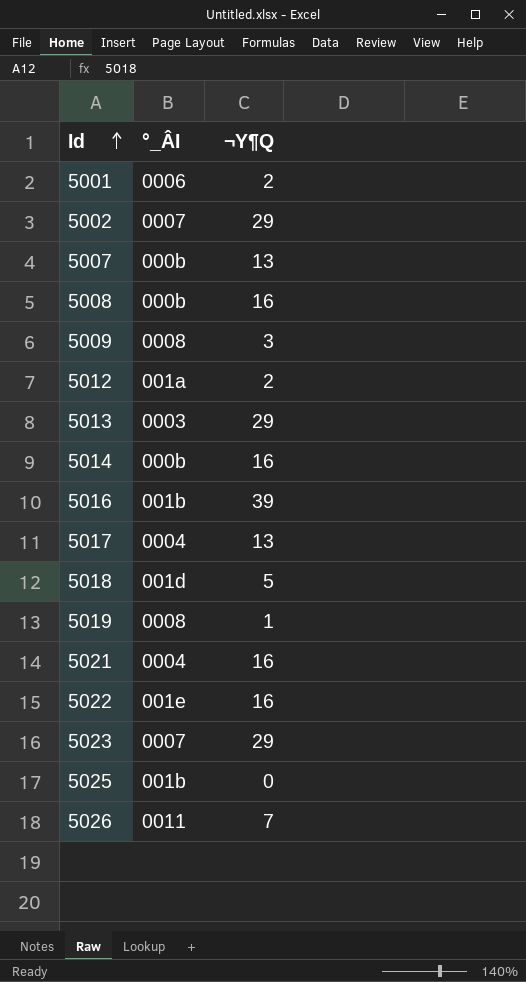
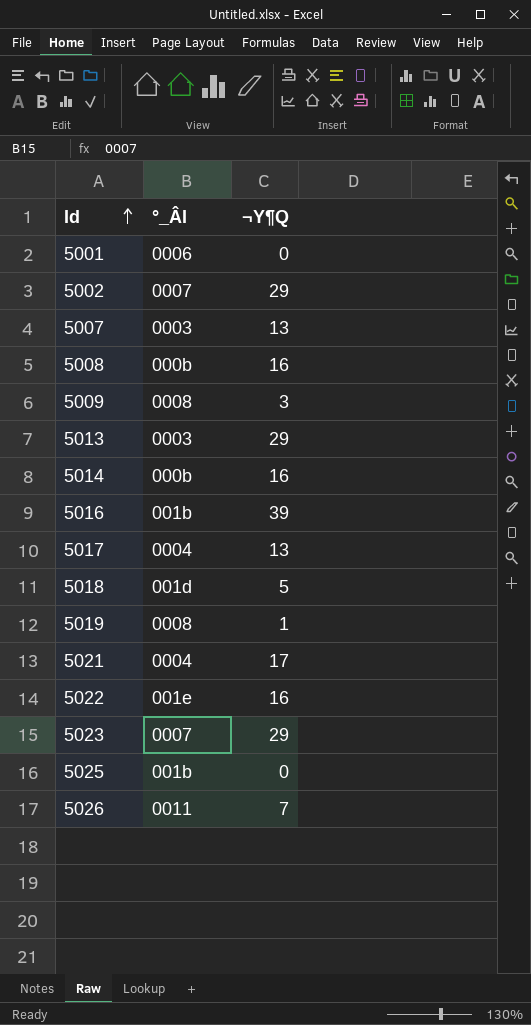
row 5012: 001a | 2 -> none
5001 | ¬Y¶Q: 2 -> 0
5007 | °_ÂI: 000b -> 0003
5021 | ¬Y¶Q: 16 -> 17

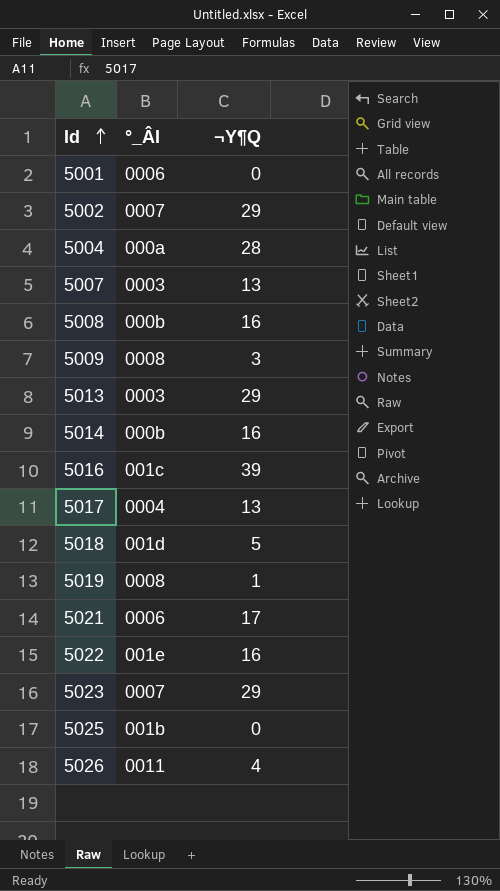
row 5004: none -> 000a | 28
5016 | °_ÂI: 001b -> 001c
5021 | °_ÂI: 0004 -> 0006
5026 | ¬Y¶Q: 7 -> 4

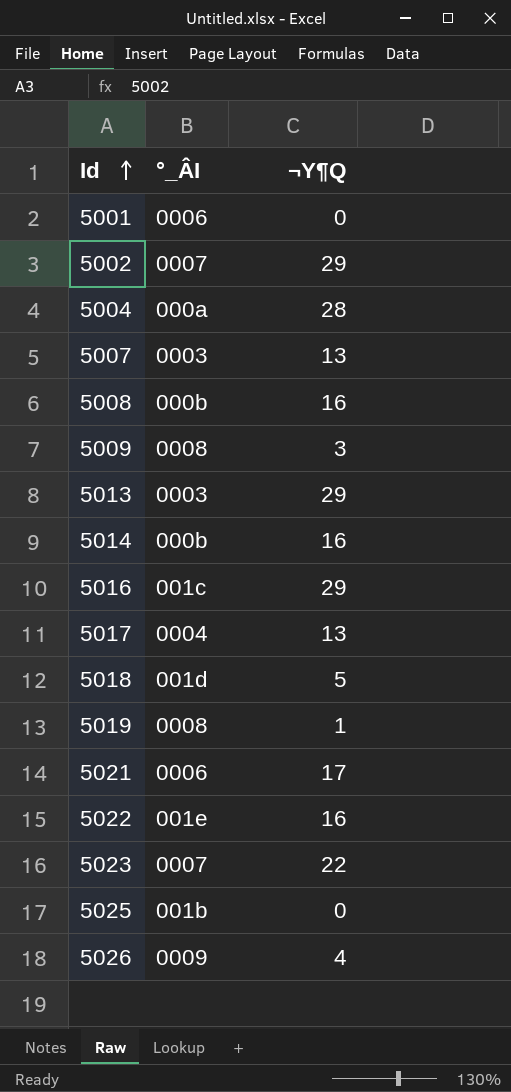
5016 | ¬Y¶Q: 39 -> 29
5023 | ¬Y¶Q: 29 -> 22
5026 | °_ÂI: 0011 -> 0009

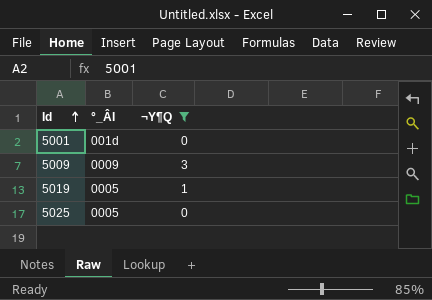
filter: none -> ¬Y¶Q <= 3
5001 | °_ÂI: 0006 -> 001d
5009 | °_ÂI: 0008 -> 0009
5019 | °_ÂI: 0008 -> 0005
5025 | °_ÂI: 001b -> 0005

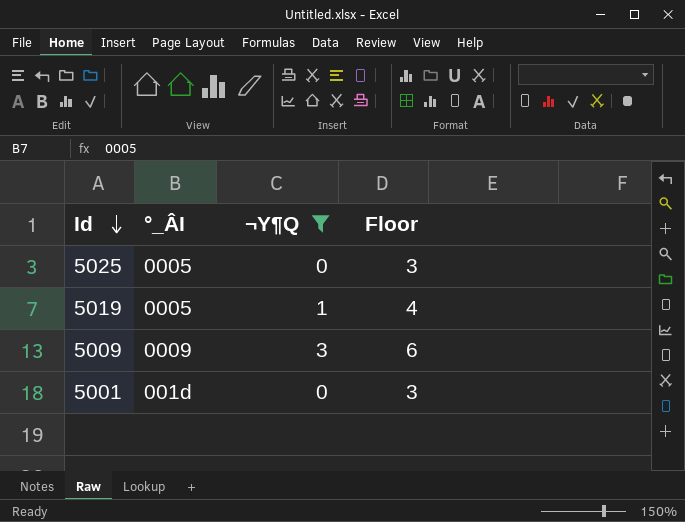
row order: Id ascending -> Id descending
column Floor | formula: none -> [¬Y¶Q] + 3

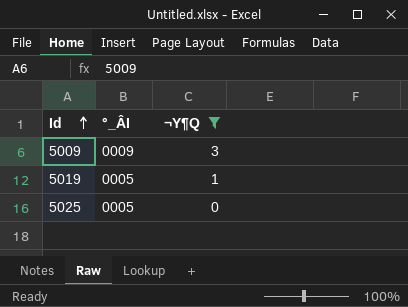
row order: Id descending -> Id ascending
column Floor | formula: [¬Y¶Q] + 3 -> none
row 5001: 001d | 0 | 3 -> none

